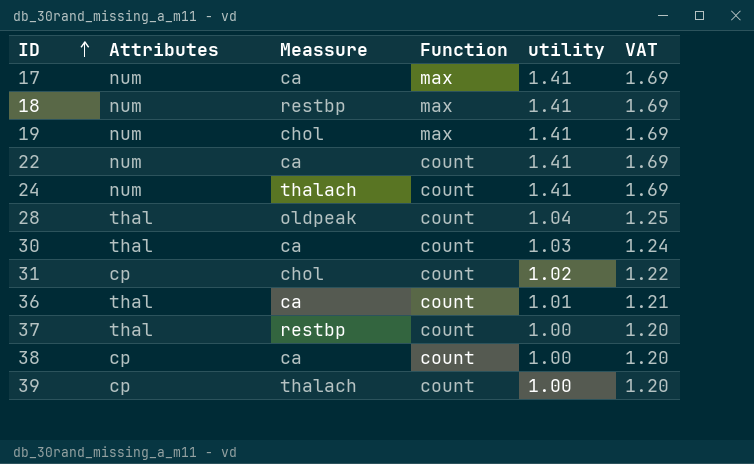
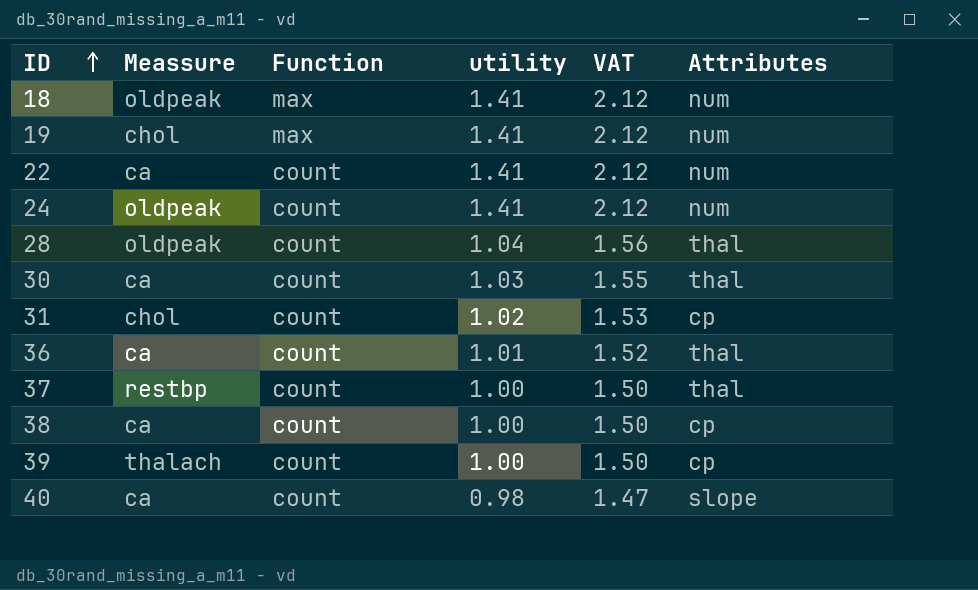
column VAT | formula: [utility] * 1.2 -> [utility] * 1.5
column Attributes | position: 2 -> 6
row 17: num | ca | max | 1.41 | 1.69 -> none
18 | Meassure: restbp -> oldpeak
24 | Meassure: thalach -> oldpeak
row 40: none -> ca | count | 0.98 | 1.47 | slope

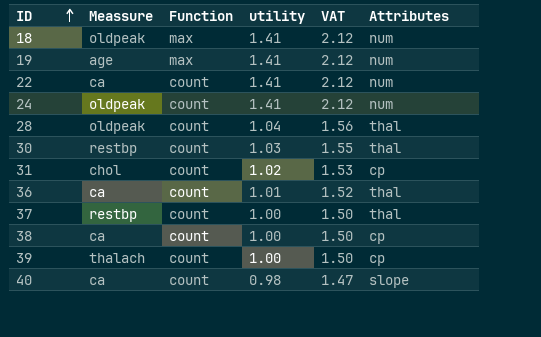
19 | Meassure: chol -> age
30 | Meassure: ca -> restbp

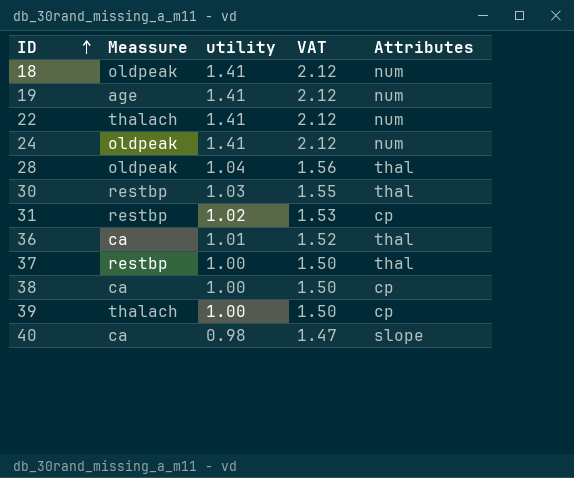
column Function | position: 3 -> none
22 | Meassure: ca -> thalach
31 | Meassure: chol -> restbp

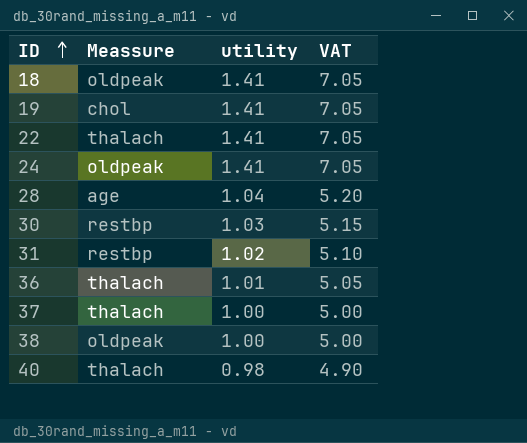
column Attributes | position: 5 -> none
column VAT | formula: [utility] * 1.5 -> [utility] * 5
row 39: thalach | 1.00 | 1.50 | cp -> none
19 | Meassure: age -> chol
28 | Meassure: oldpeak -> age
36 | Meassure: ca -> thalach
37 | Meassure: restbp -> thalach
38 | Meassure: ca -> oldpeak
40 | Meassure: ca -> thalach

